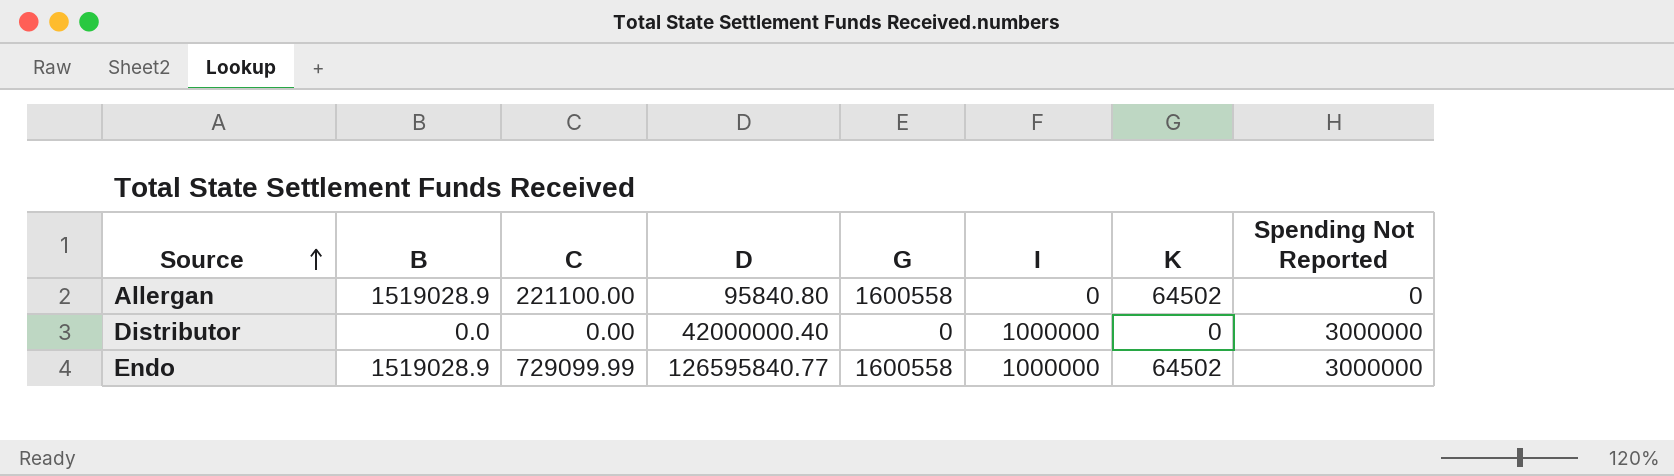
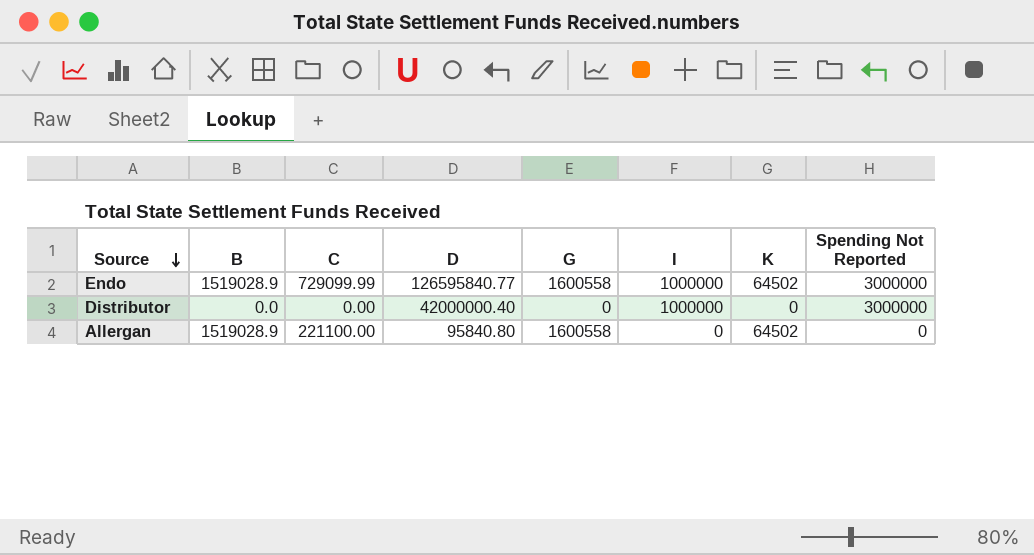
row order: Source ascending -> Source descending

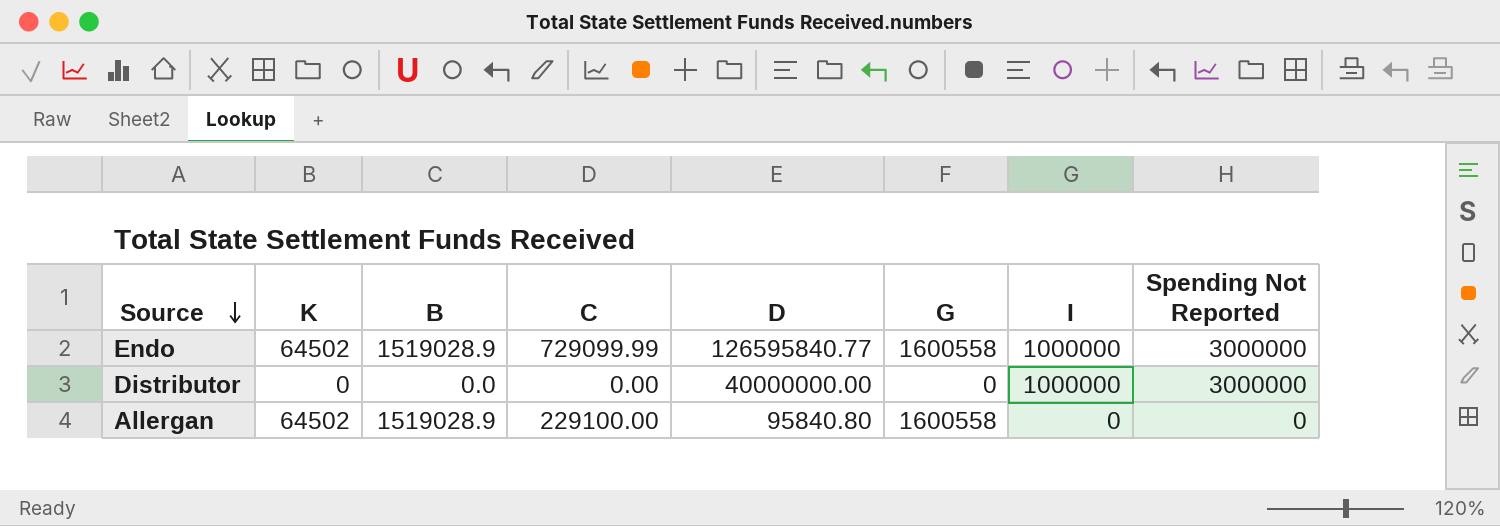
column K | position: 7 -> 2
Distributor | D: 42000000.40 -> 40000000.00
Allergan | C: 221100.00 -> 229100.00

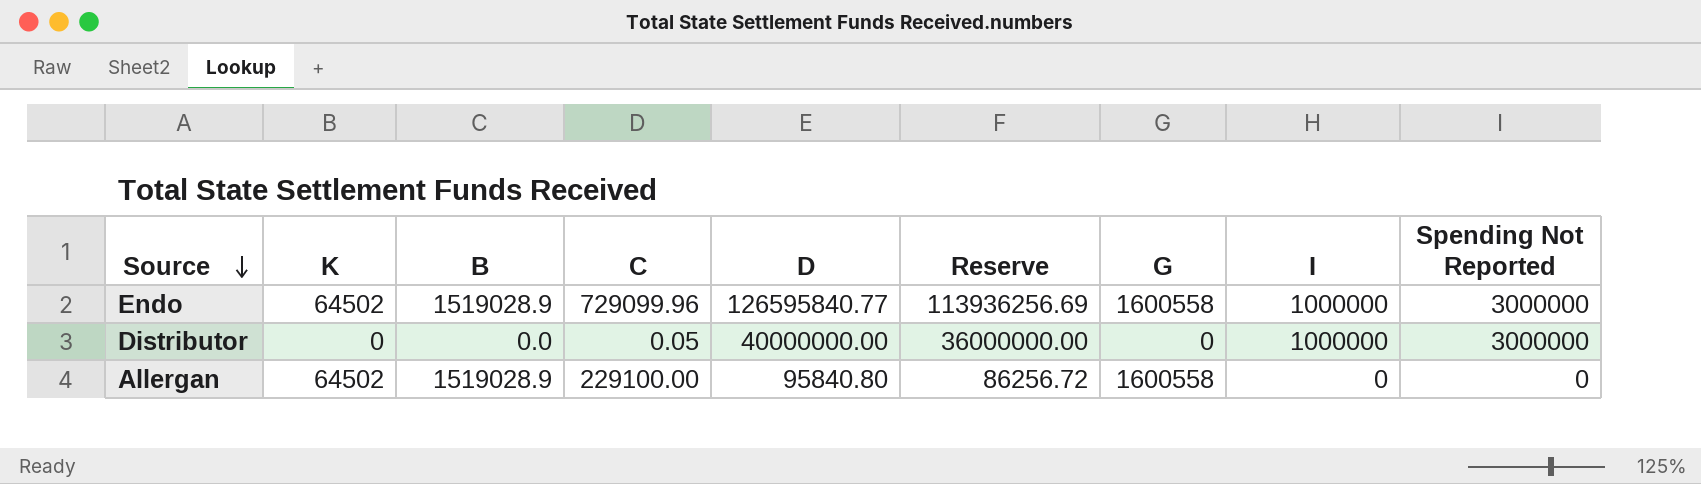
column Reserve | formula: none -> [D] * 0.9
Endo | C: 729099.99 -> 729099.96
Distributor | C: 0.00 -> 0.05

